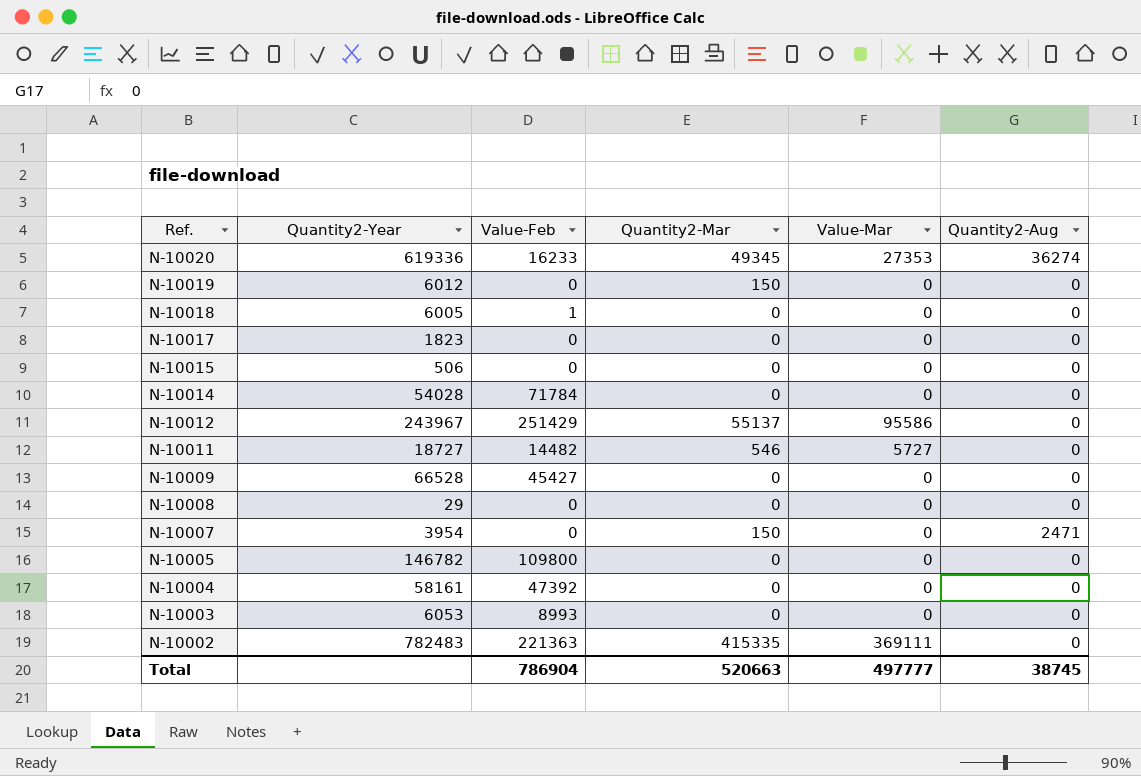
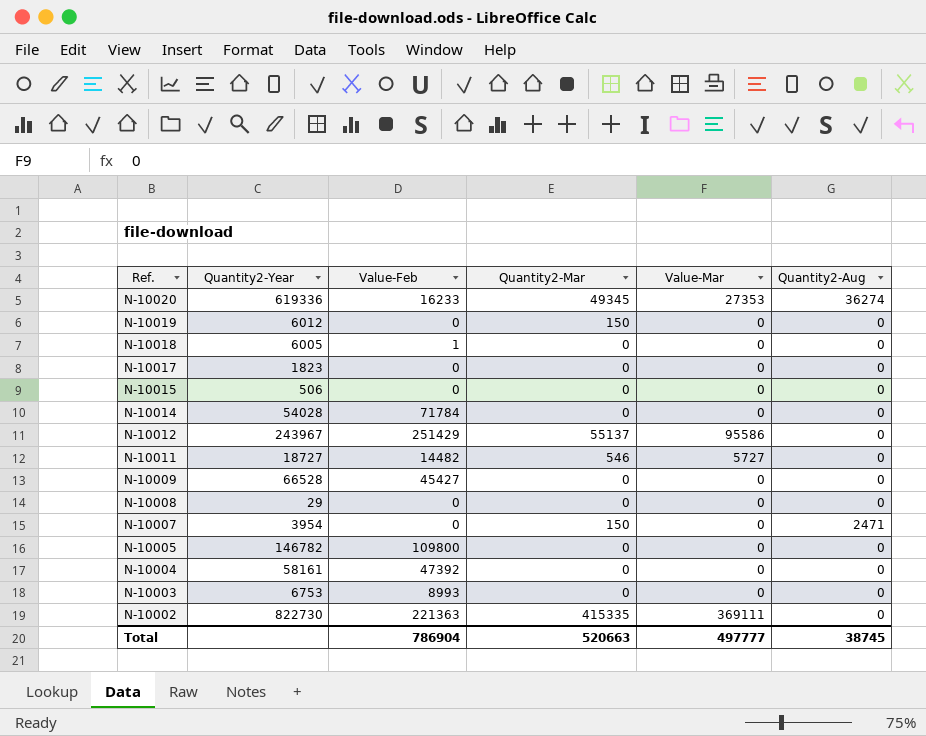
N-10003 | Quantity2-Year: 6053 -> 6753
N-10002 | Quantity2-Year: 782483 -> 822730

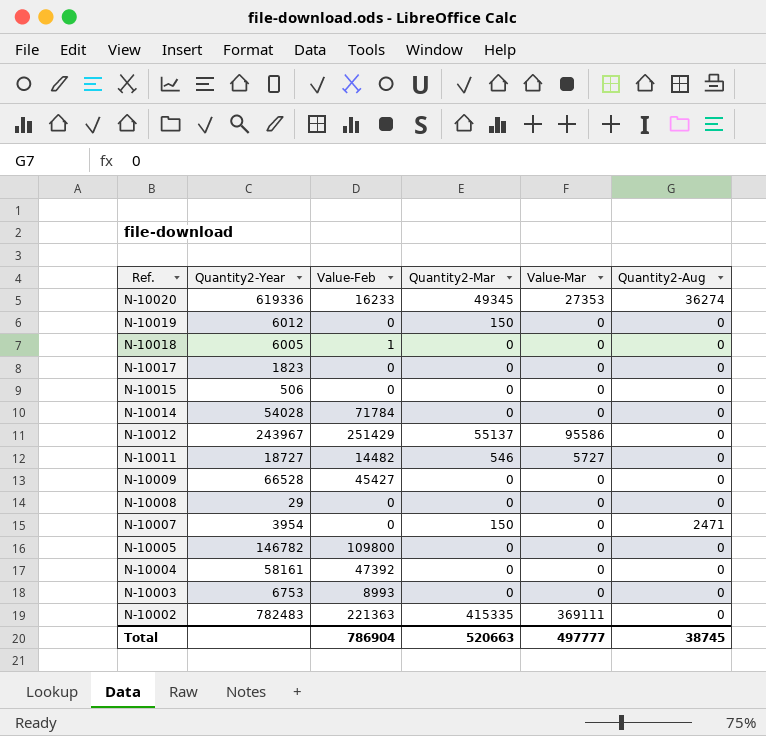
N-10002 | Quantity2-Year: 822730 -> 782483

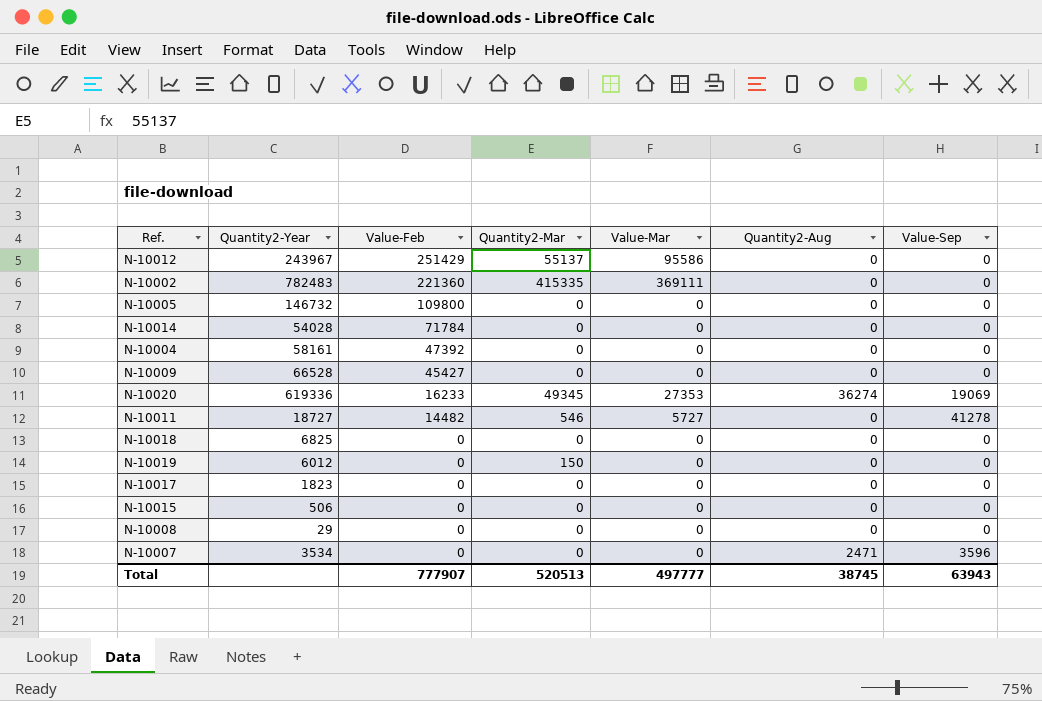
row order: Ref. descending -> Value-Feb descending
column Value-Sep | position: none -> 7
row N-10003: 6753 | 8993 | 0 | 0 | 0 -> none
N-10002 | Value-Feb: 221363 -> 221360
N-10005 | Quantity2-Year: 146782 -> 146732
N-10018 | Quantity2-Year: 6005 -> 6825
N-10018 | Value-Feb: 1 -> 0
N-10007 | Quantity2-Year: 3954 -> 3534
N-10007 | Quantity2-Mar: 150 -> 0
Total | Value-Feb: 786904 -> 777907
Total | Quantity2-Mar: 520663 -> 520513

